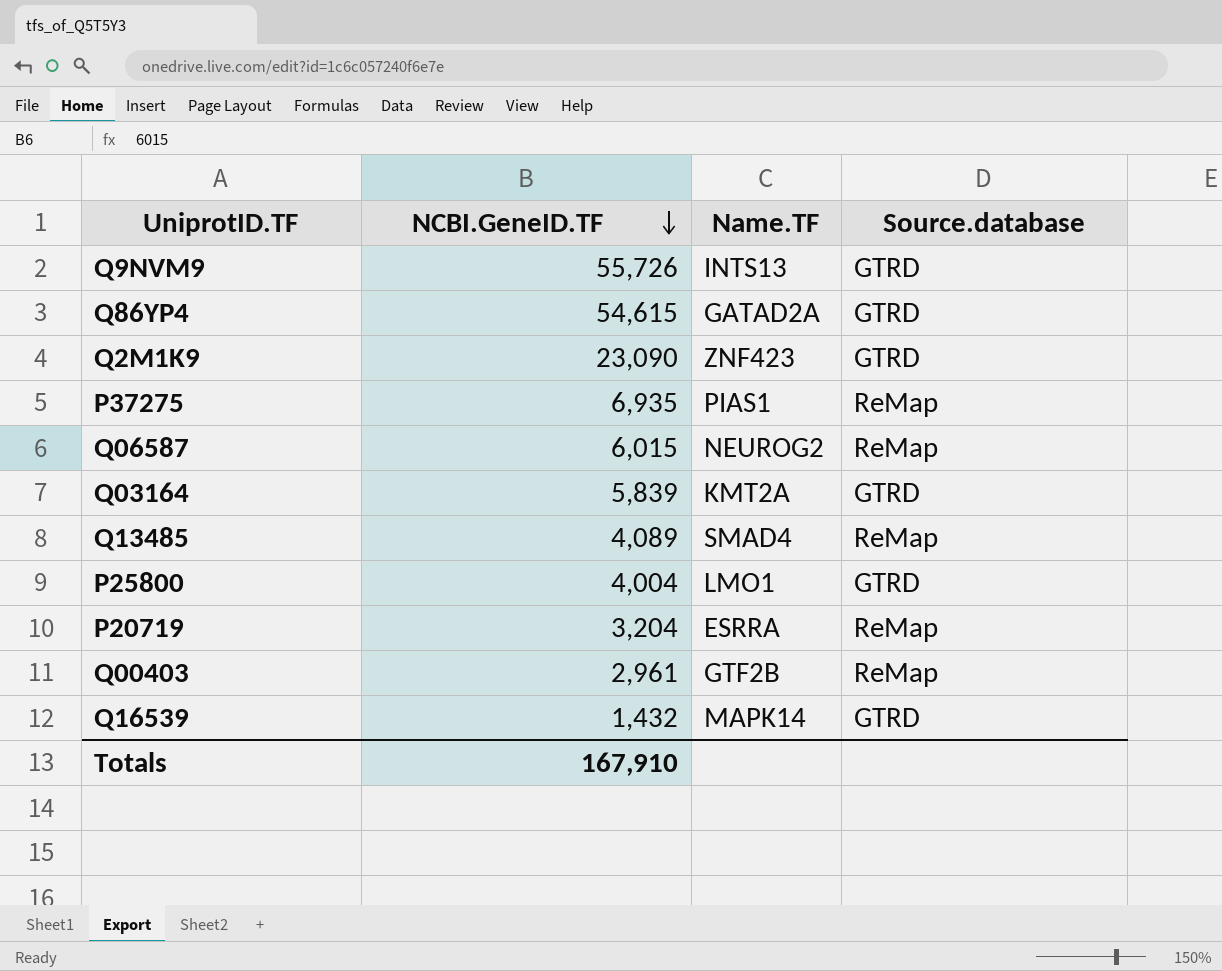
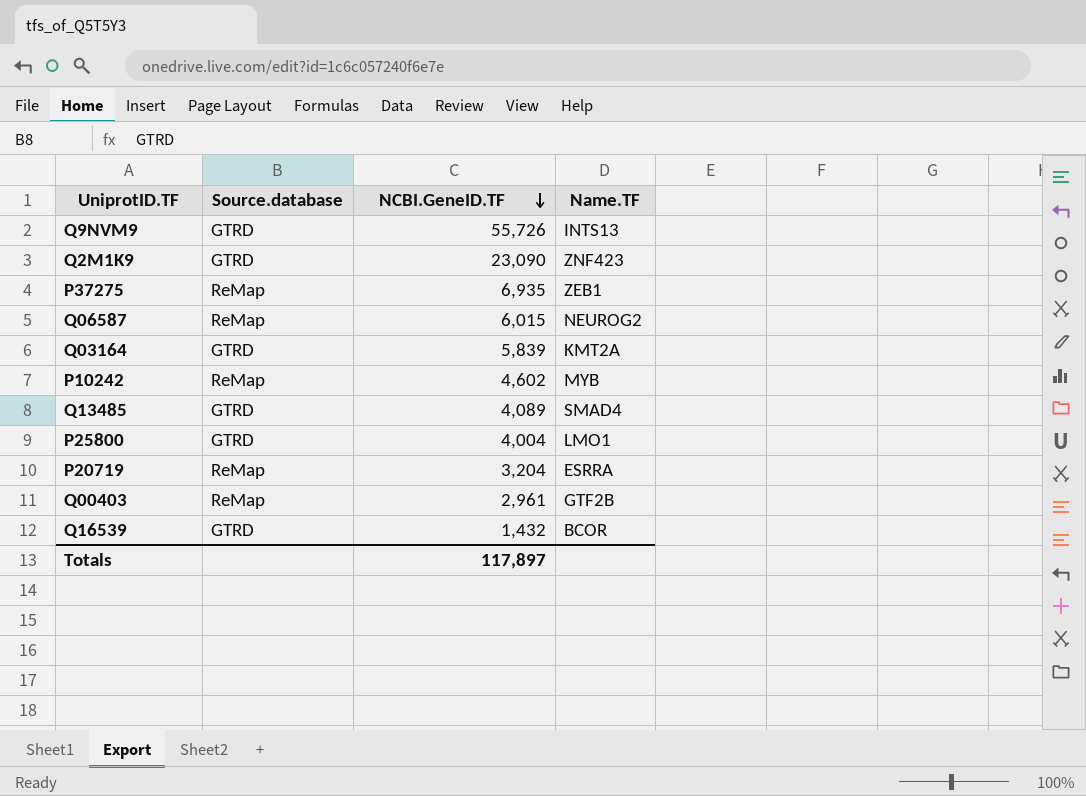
column Source.database | position: 4 -> 2
row Q86YP4: 54,615 | GATAD2A | GTRD -> none
P37275 | Name.TF: PIAS1 -> ZEB1
row P10242: none -> ReMap | 4,602 | MYB
Q13485 | Source.database: ReMap -> GTRD
Q16539 | Name.TF: MAPK14 -> BCOR
Totals | NCBI.GeneID.TF: 167,910 -> 117,897

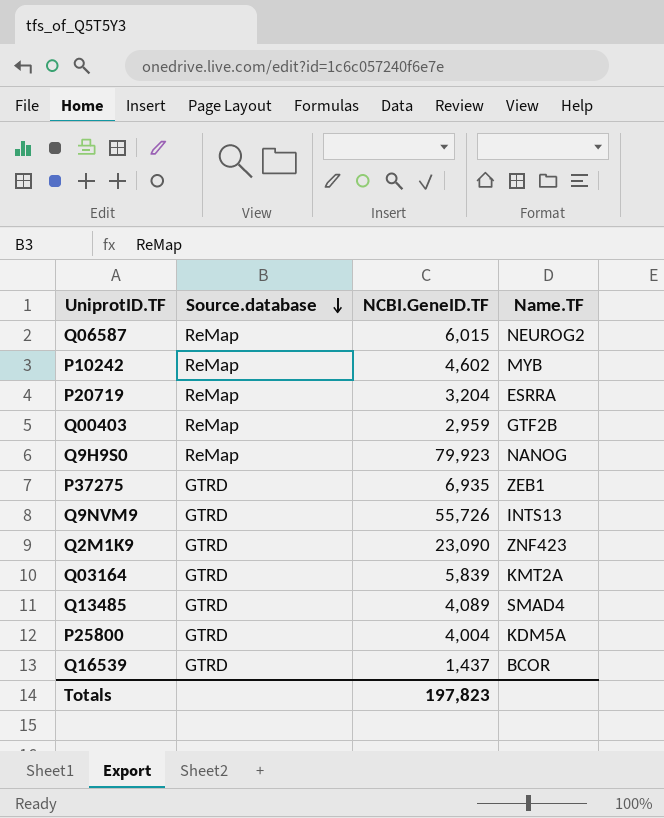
row order: NCBI.GeneID.TF descending -> Source.database descending
Q00403 | NCBI.GeneID.TF: 2,961 -> 2,959
row Q9H9S0: none -> ReMap | 79,923 | NANOG
P37275 | Source.database: ReMap -> GTRD
P25800 | Name.TF: LMO1 -> KDM5A
Q16539 | NCBI.GeneID.TF: 1,432 -> 1,437
Totals | NCBI.GeneID.TF: 117,897 -> 197,823

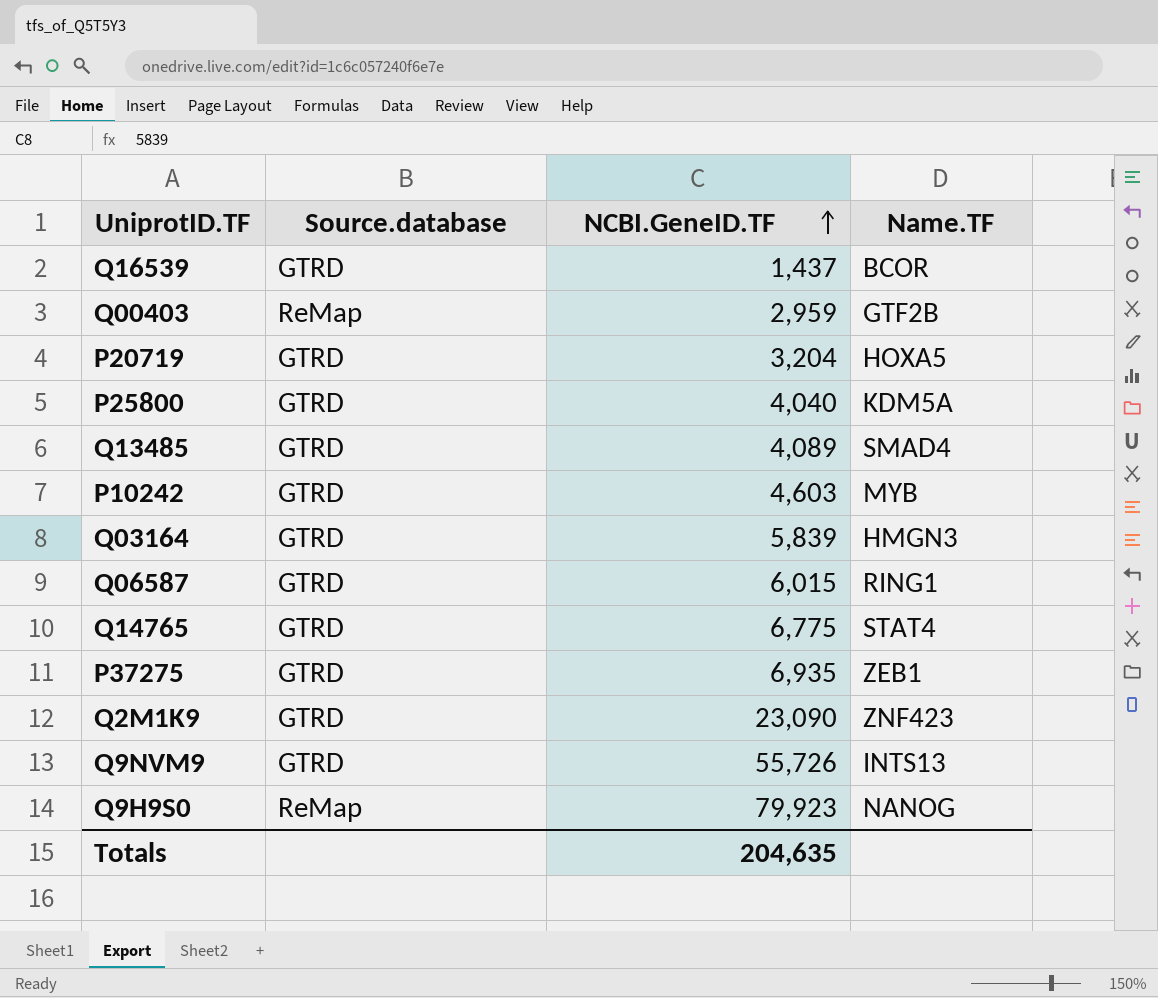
row order: Source.database descending -> NCBI.GeneID.TF ascending
P20719 | Source.database: ReMap -> GTRD
P20719 | Name.TF: ESRRA -> HOXA5
P25800 | NCBI.GeneID.TF: 4,004 -> 4,040
P10242 | Source.database: ReMap -> GTRD
P10242 | NCBI.GeneID.TF: 4,602 -> 4,603
Q03164 | Name.TF: KMT2A -> HMGN3
Q06587 | Source.database: ReMap -> GTRD
Q06587 | Name.TF: NEUROG2 -> RING1
row Q14765: none -> GTRD | 6,775 | STAT4
Totals | NCBI.GeneID.TF: 197,823 -> 204,635

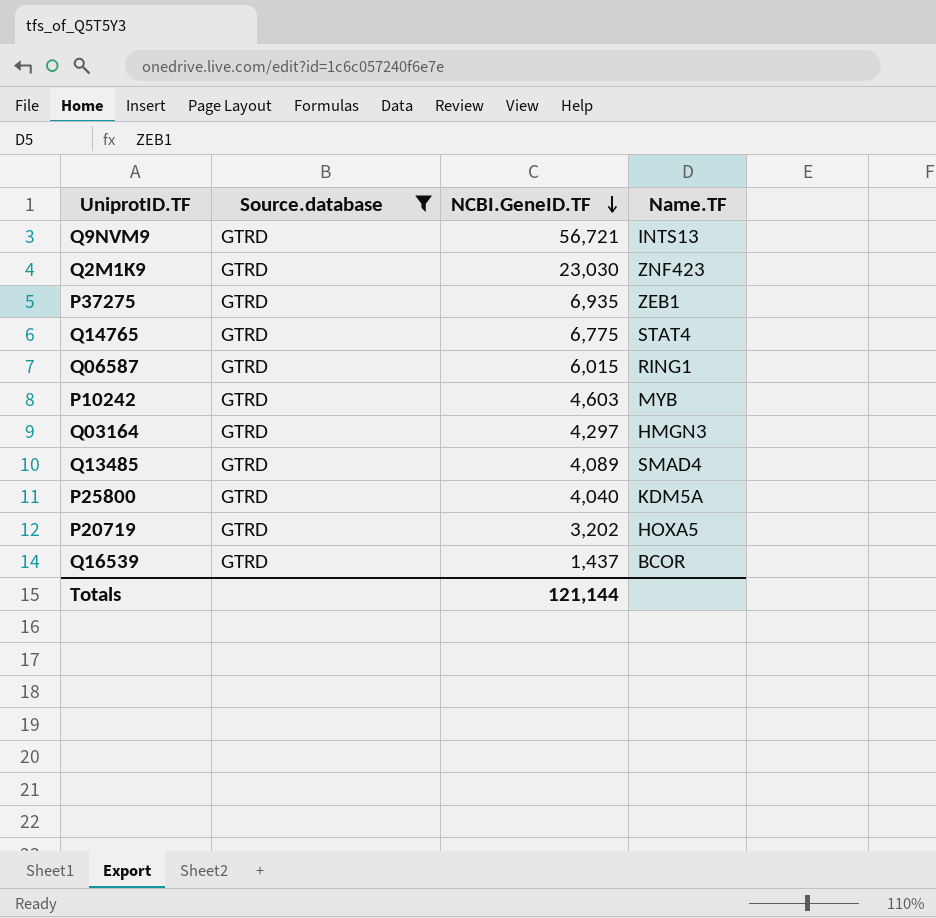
filter: none -> Source.database = GTRD
row order: NCBI.GeneID.TF ascending -> NCBI.GeneID.TF descending
Q9NVM9 | NCBI.GeneID.TF: 55,726 -> 56,721
Q2M1K9 | NCBI.GeneID.TF: 23,090 -> 23,030
Q03164 | NCBI.GeneID.TF: 5,839 -> 4,297
P20719 | NCBI.GeneID.TF: 3,204 -> 3,202
Totals | NCBI.GeneID.TF: 204,635 -> 121,144

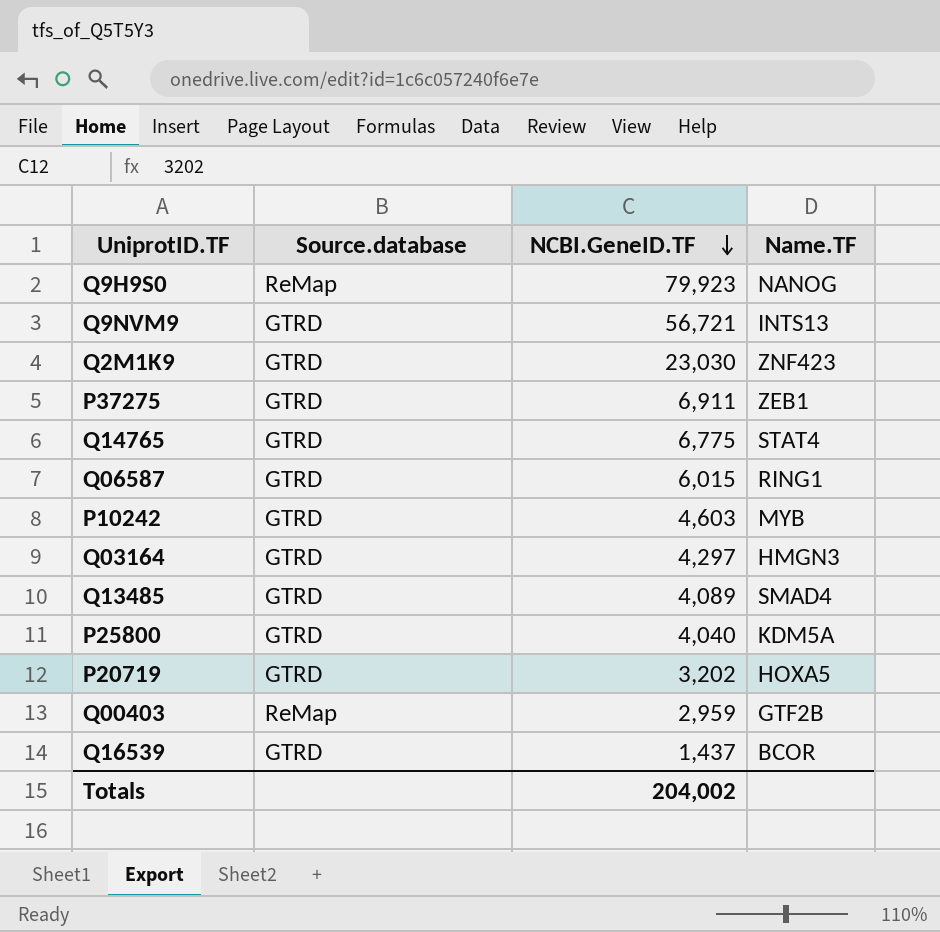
filter: Source.database = GTRD -> none
P37275 | NCBI.GeneID.TF: 6,935 -> 6,911
Totals | NCBI.GeneID.TF: 121,144 -> 204,002

